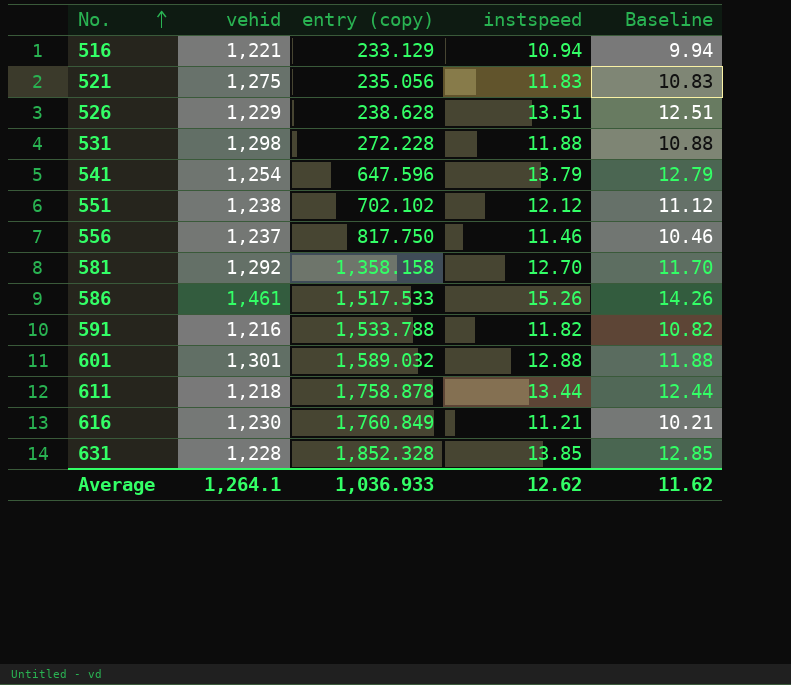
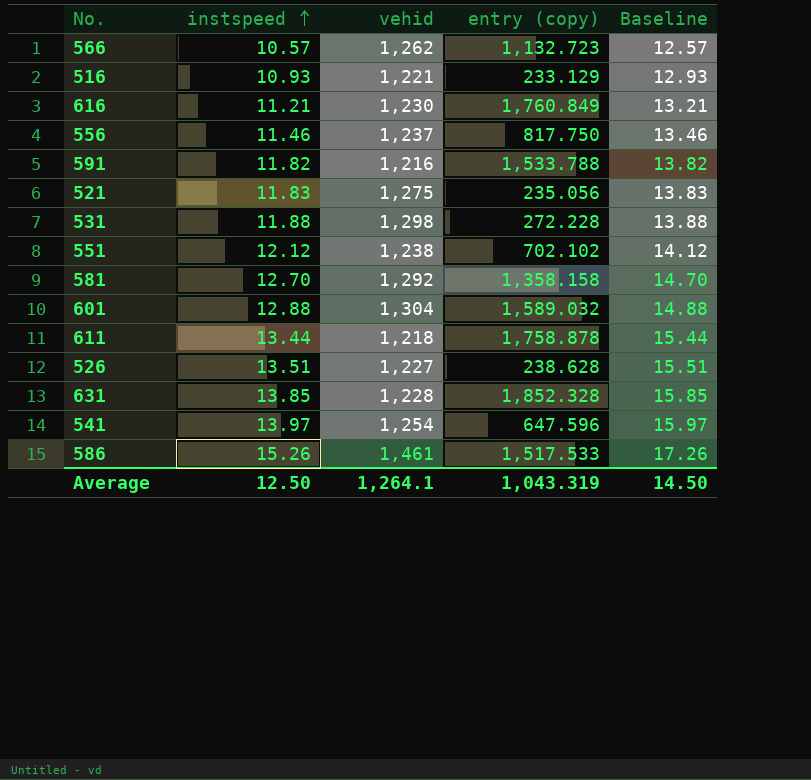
row order: No. ascending -> instspeed ascending
column instspeed | position: 4 -> 2
column Baseline | formula: [instspeed] - 1 -> [instspeed] + 2
row 566: none -> 10.57 | 1,262 | 1,132.723 | 12.57
516 | instspeed: 10.94 -> 10.93
601 | vehid: 1,301 -> 1,304
526 | vehid: 1,229 -> 1,227
541 | instspeed: 13.79 -> 13.97
Average | instspeed: 12.62 -> 12.50
Average | entry (copy): 1,036.933 -> 1,043.319
Average | Baseline: 11.62 -> 14.50

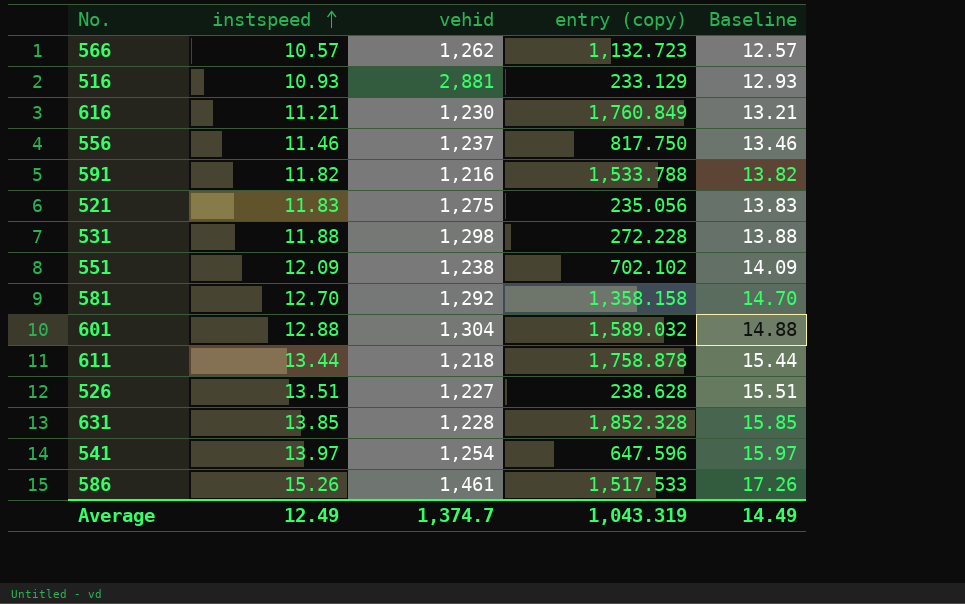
516 | vehid: 1,221 -> 2,881
551 | instspeed: 12.12 -> 12.09
551 | Baseline: 14.12 -> 14.09
Average | instspeed: 12.50 -> 12.49
Average | vehid: 1,264.1 -> 1,374.7
Average | Baseline: 14.50 -> 14.49

